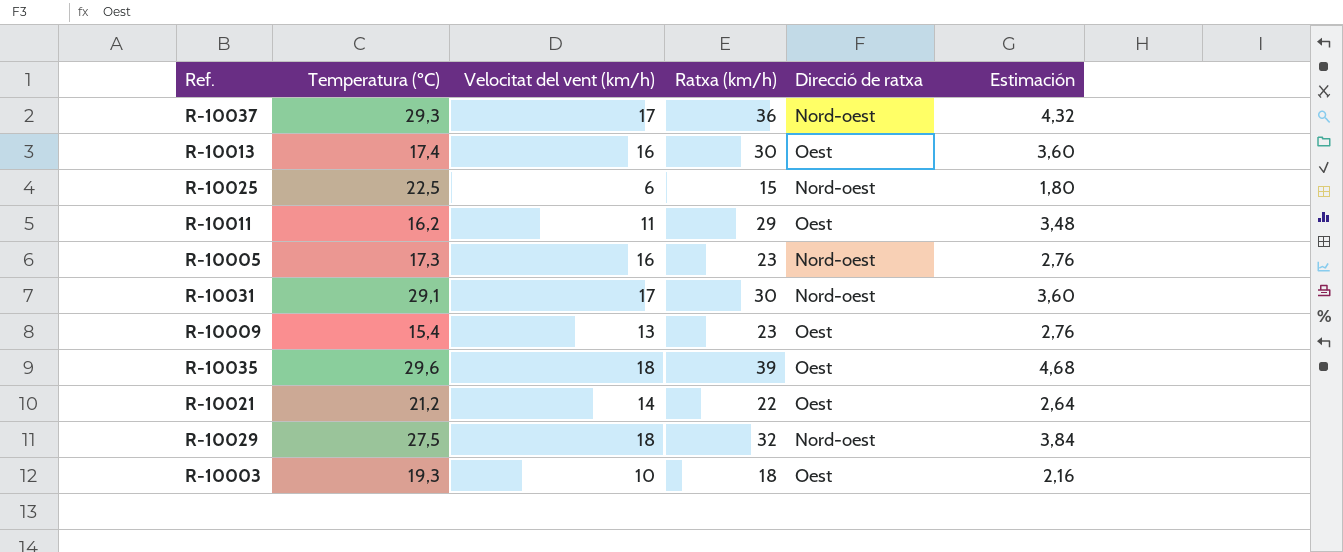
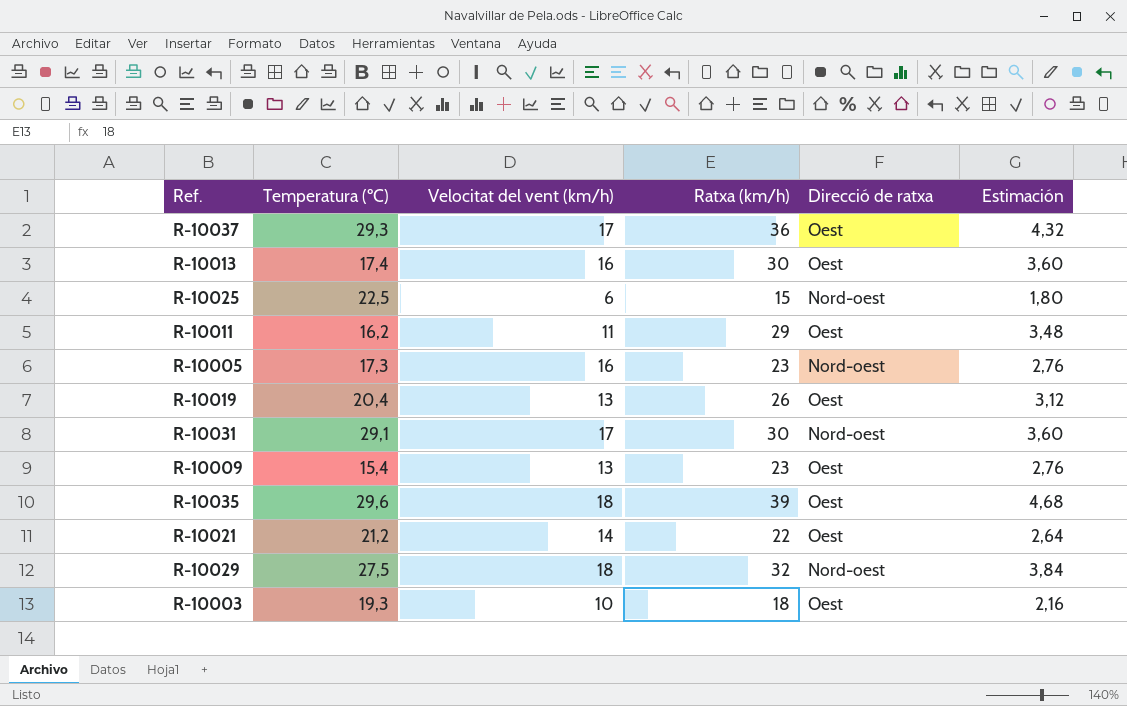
R-10037 | Direcció de ratxa: Nord-oest -> Oest
row R-10019: none -> 20,4 | 13 | 26 | Oest | 3,12

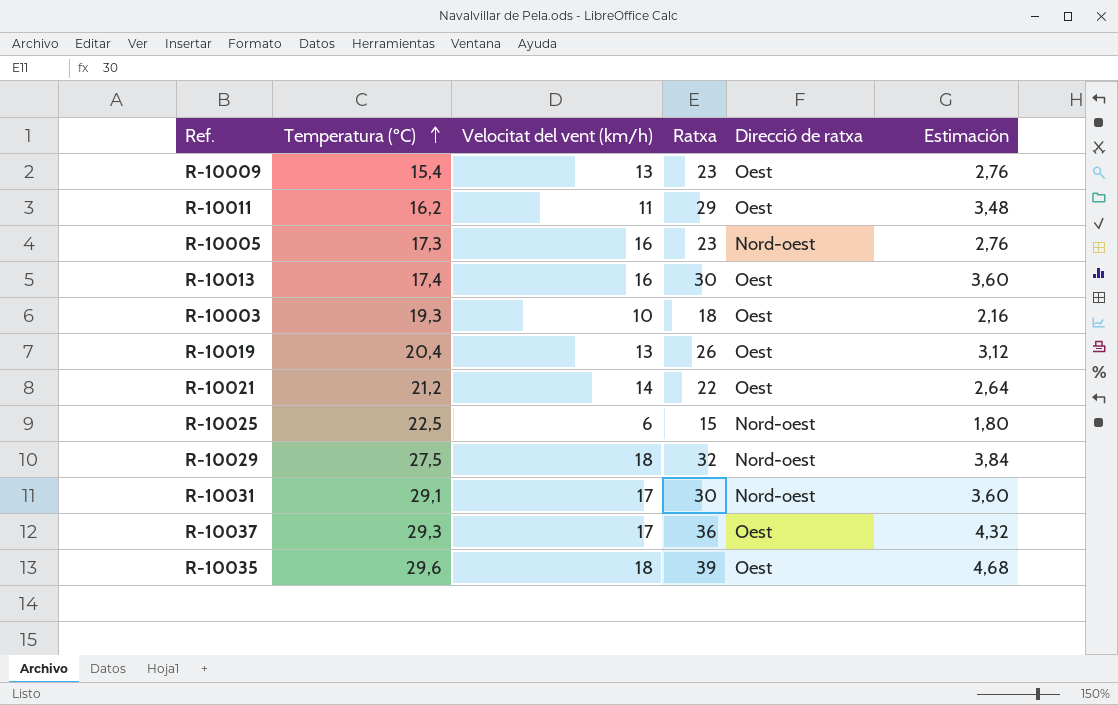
row order: none -> Temperatura (ºC) ascending
column name: Ratxa (km/h) -> Ratxa

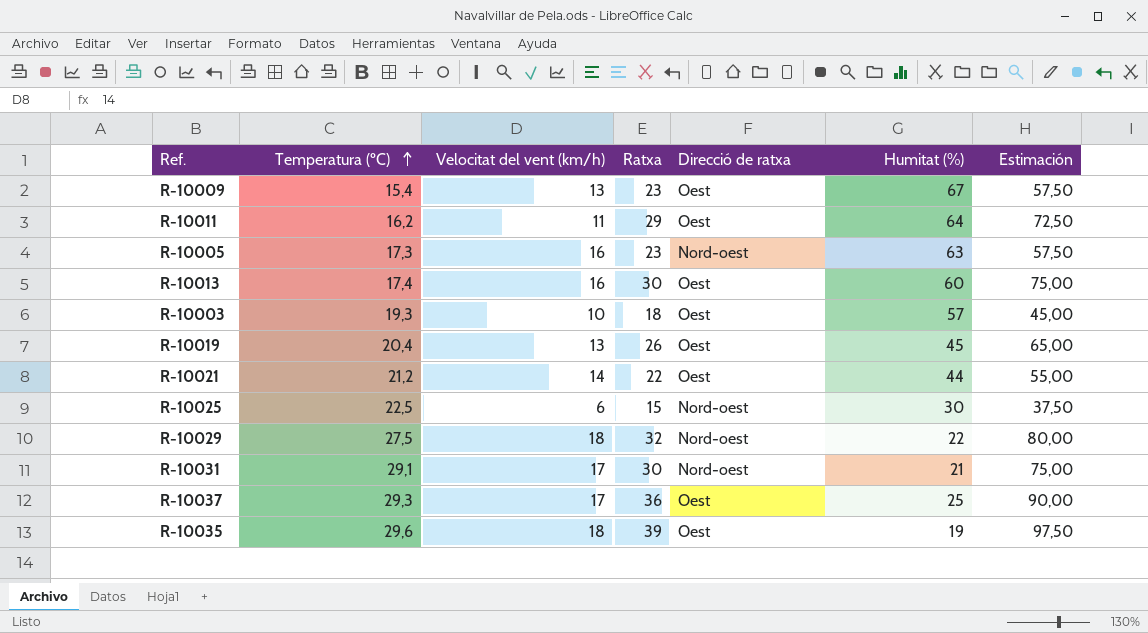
column Humitat (%) | position: none -> 6
column Estimación | formula: [Ratxa] * 0,12 -> [Ratxa] * 2,5

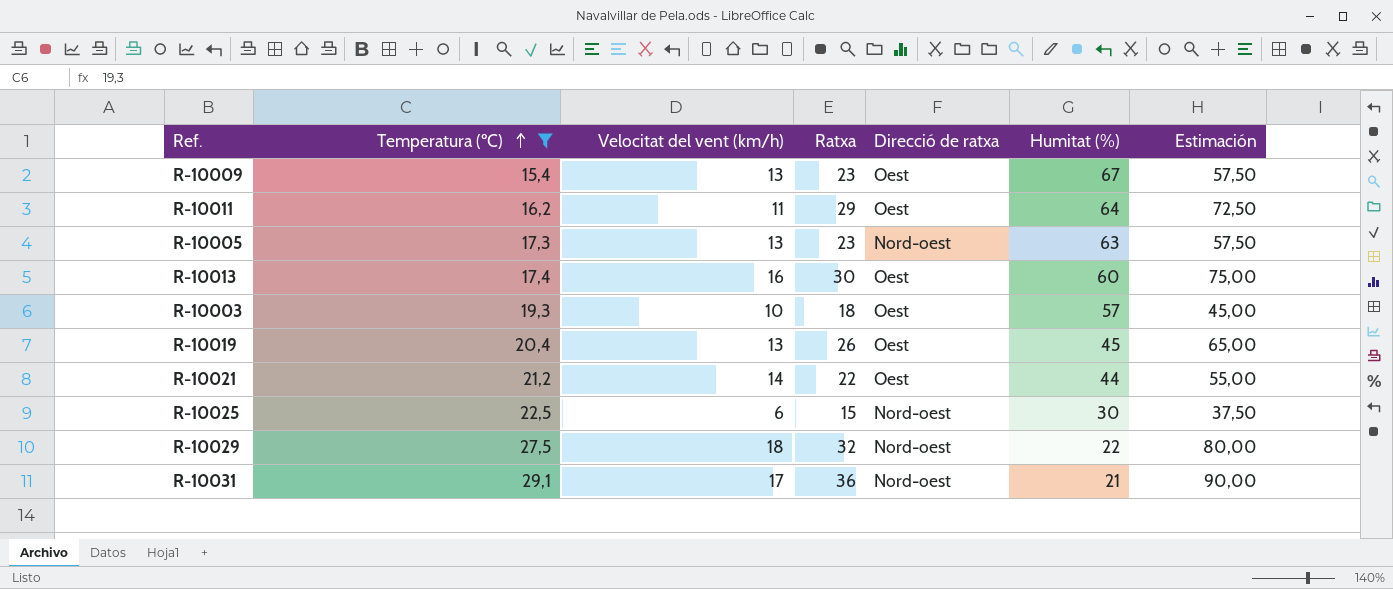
filter: none -> Temperatura (ºC) <= 29,1
R-10005 | Velocitat del vent (km/h): 16 -> 13
R-10031 | Ratxa: 30 -> 36
R-10031 | Estimación: 75,00 -> 90,00

